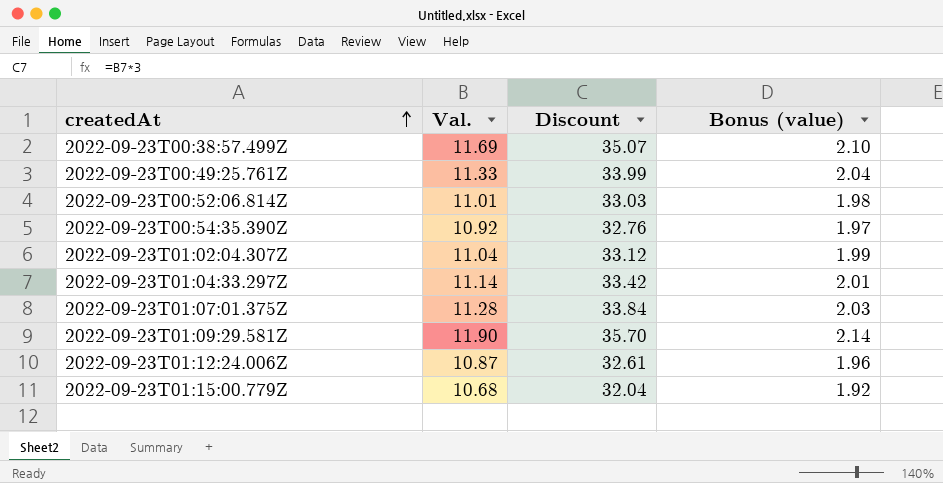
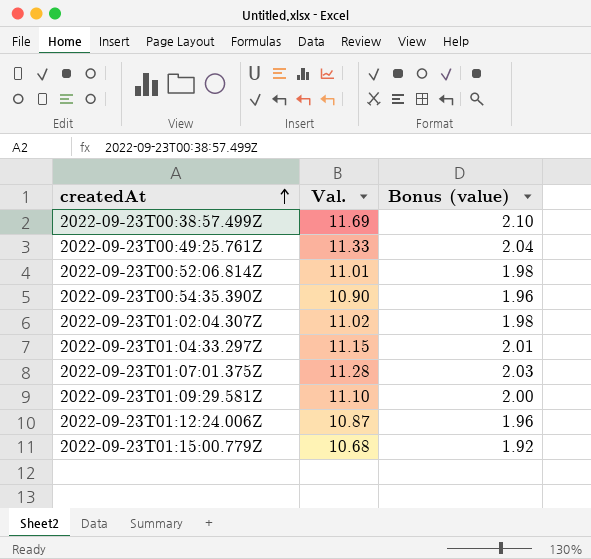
column Discount | formula: [Val.] * 3 -> none
2022-09-23T00:54:35.390Z | Val.: 10.92 -> 10.90
2022-09-23T00:54:35.390Z | Bonus (value): 1.97 -> 1.96
2022-09-23T01:02:04.307Z | Val.: 11.04 -> 11.02
2022-09-23T01:02:04.307Z | Bonus (value): 1.99 -> 1.98
2022-09-23T01:04:33.297Z | Val.: 11.14 -> 11.15
2022-09-23T01:09:29.581Z | Val.: 11.90 -> 11.10
2022-09-23T01:09:29.581Z | Bonus (value): 2.14 -> 2.00

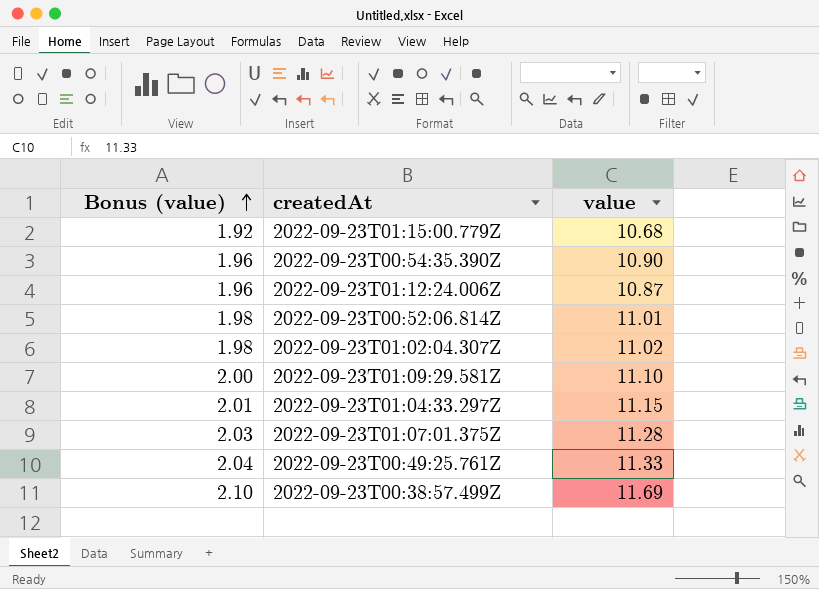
row order: createdAt ascending -> Bonus (value) ascending
column Bonus (value) | position: 3 -> 1
column name: Val. -> value

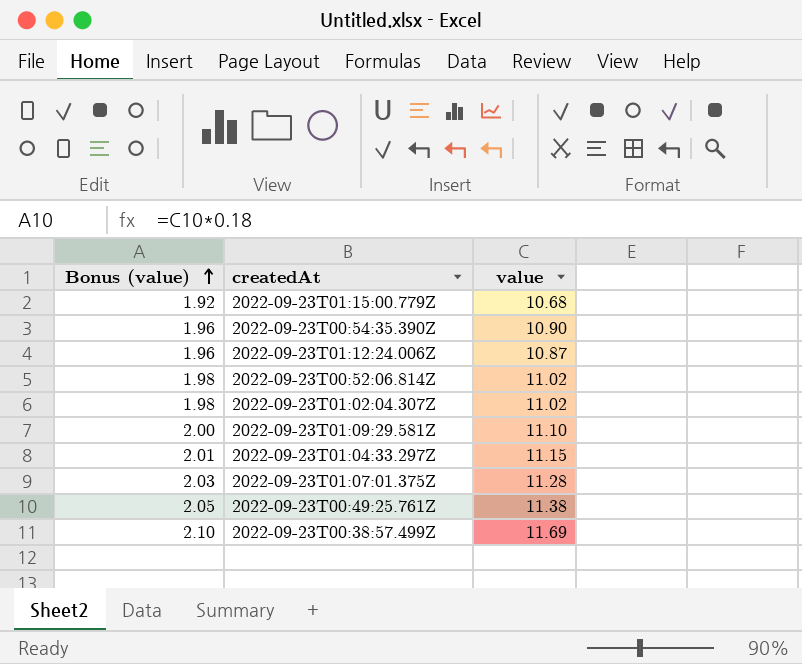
2022-09-23T00:52:06.814Z | value: 11.01 -> 11.02
2022-09-23T00:49:25.761Z | Bonus (value): 2.04 -> 2.05
2022-09-23T00:49:25.761Z | value: 11.33 -> 11.38

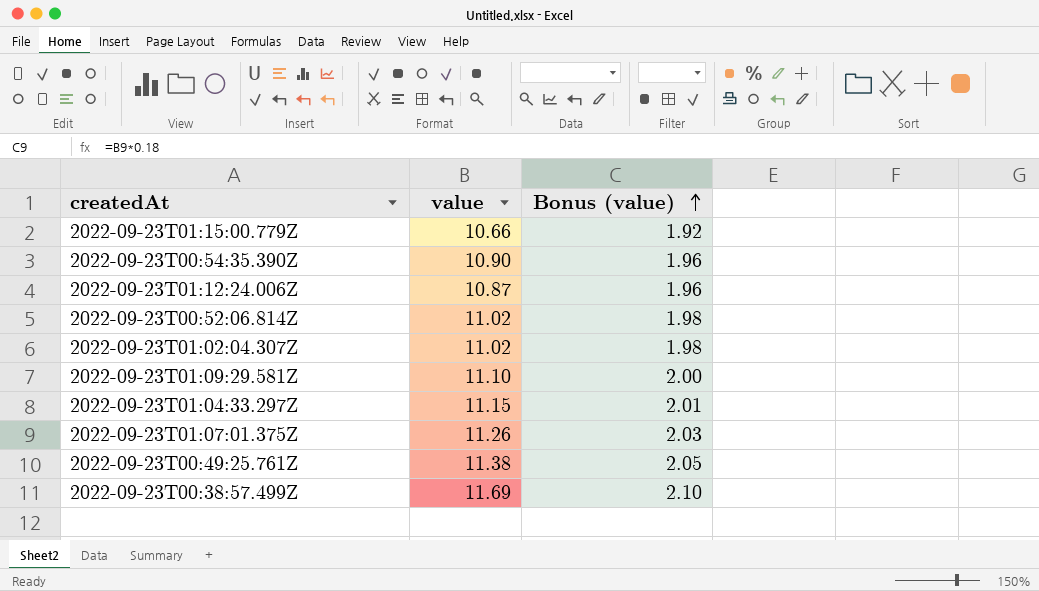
column Bonus (value) | position: 1 -> 3
2022-09-23T01:15:00.779Z | value: 10.68 -> 10.66
2022-09-23T01:07:01.375Z | value: 11.28 -> 11.26

